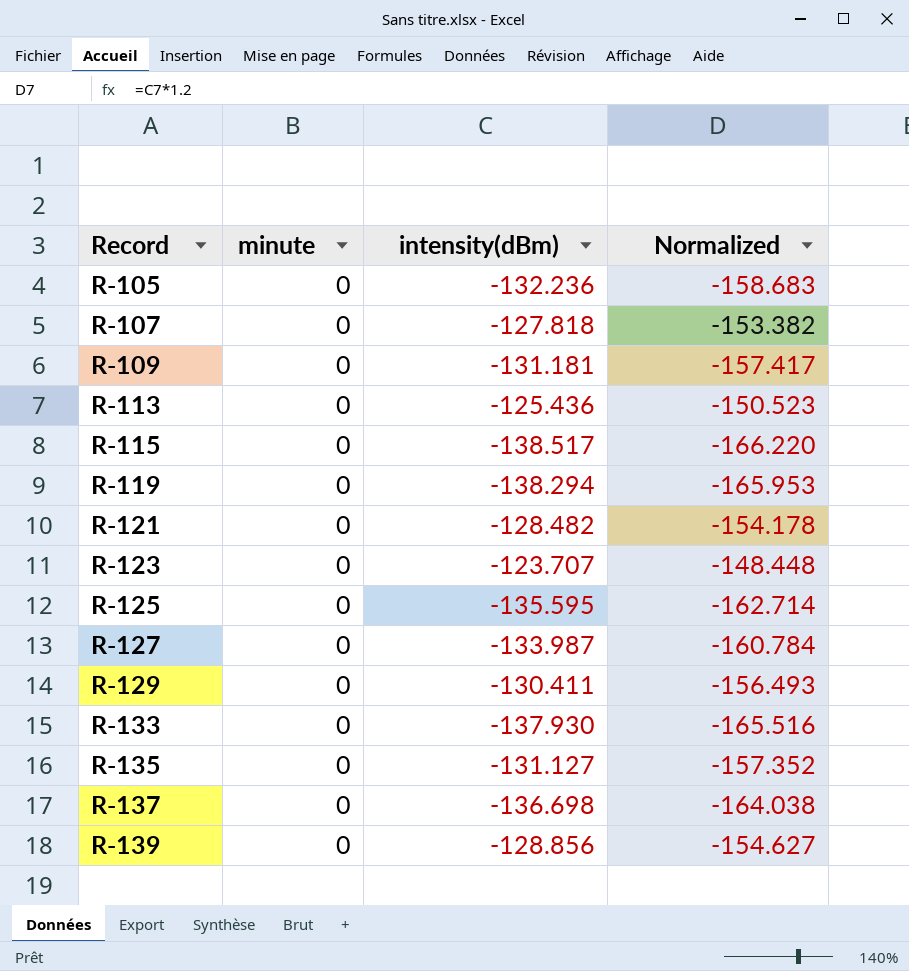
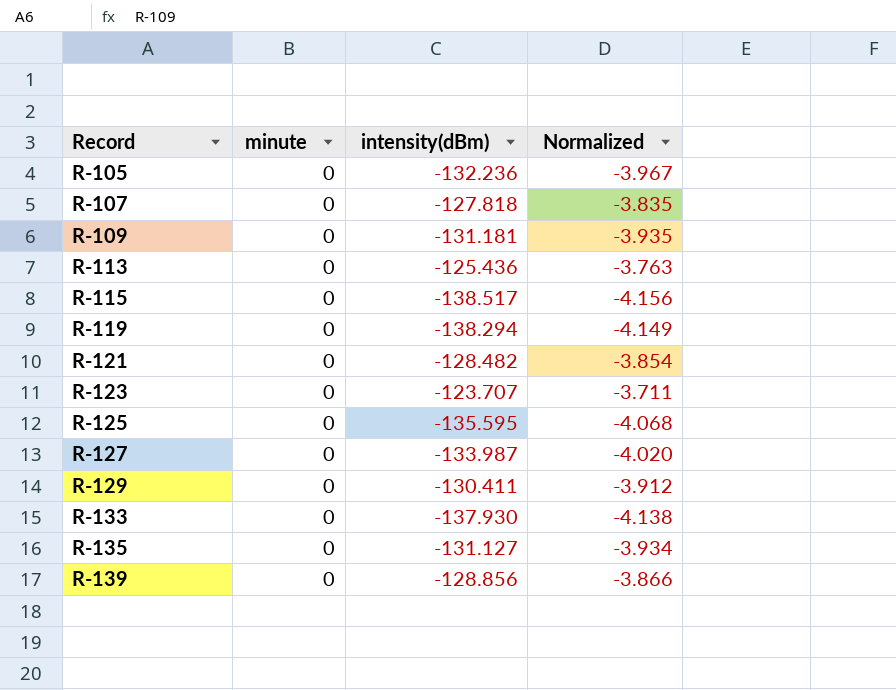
column Normalized | formula: [intensity(dBm)] * 1.2 -> [intensity(dBm)] * 0.03
row R-137: 0 | -136.698 | -164.038 -> none

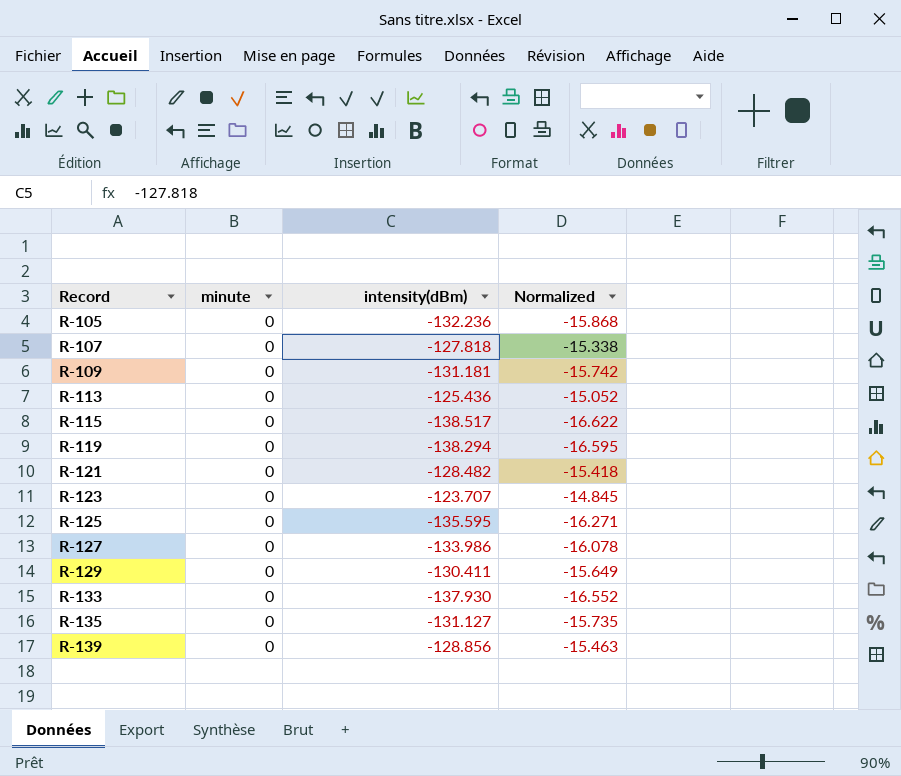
column Normalized | formula: [intensity(dBm)] * 0.03 -> [intensity(dBm)] * 0.12
R-127 | intensity(dBm): -133.987 -> -133.986

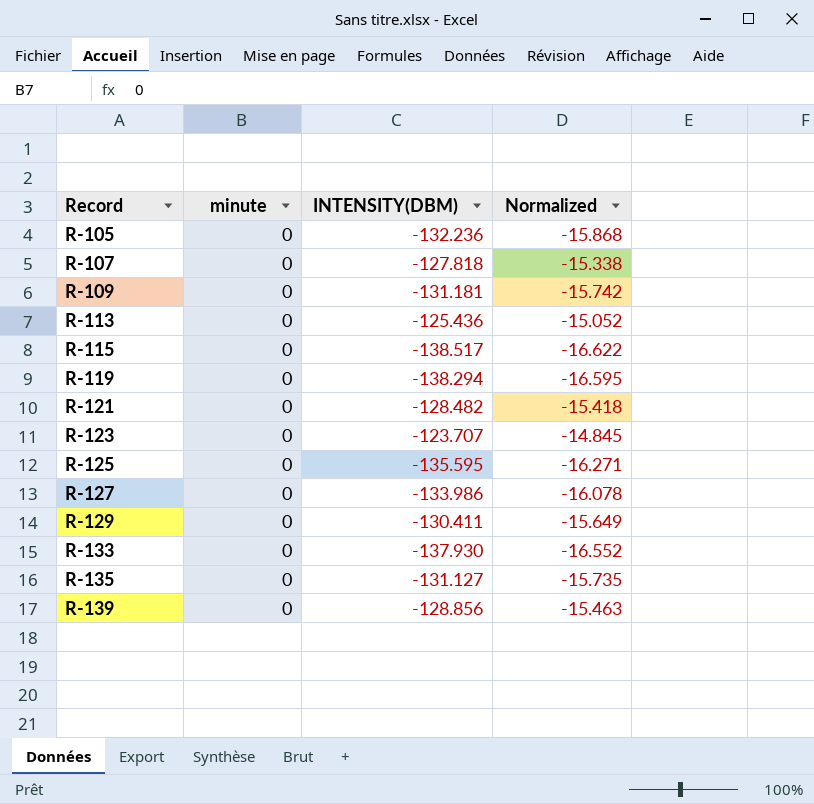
column name: intensity(dBm) -> INTENSITY(DBM)

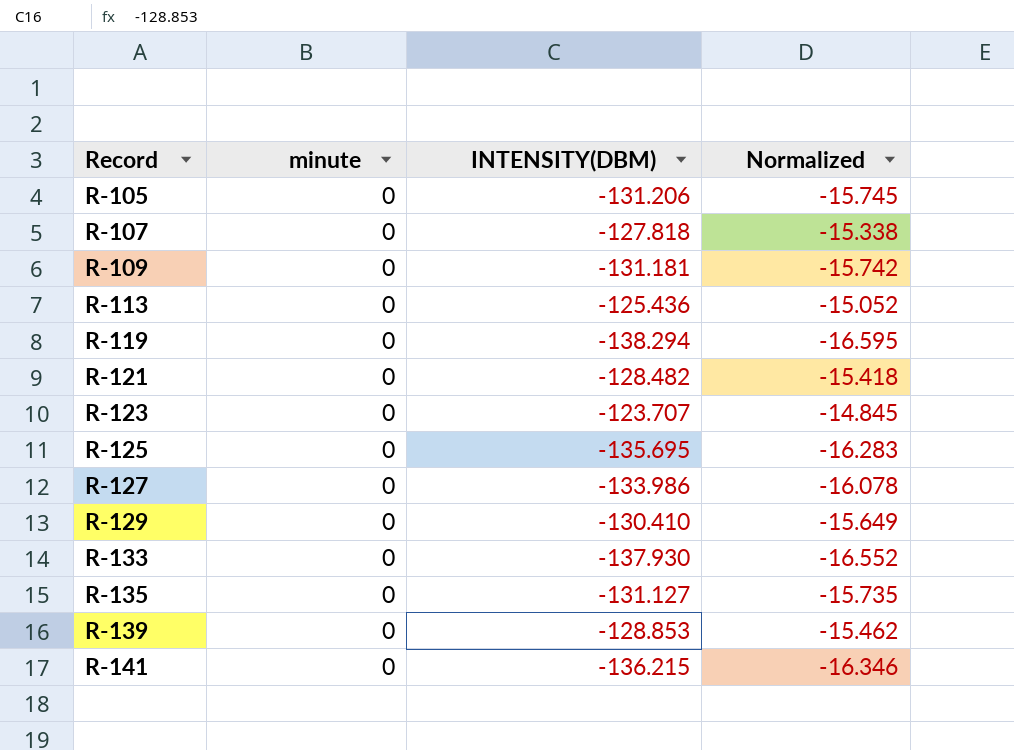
row R-115: 0 | -138.517 | -16.622 -> none
R-105 | INTENSITY(DBM): -132.236 -> -131.206
R-105 | Normalized: -15.868 -> -15.745
R-125 | INTENSITY(DBM): -135.595 -> -135.695
R-125 | Normalized: -16.271 -> -16.283
R-129 | INTENSITY(DBM): -130.411 -> -130.410
R-139 | INTENSITY(DBM): -128.856 -> -128.853
R-139 | Normalized: -15.463 -> -15.462
row R-141: none -> 0 | -136.215 | -16.346

